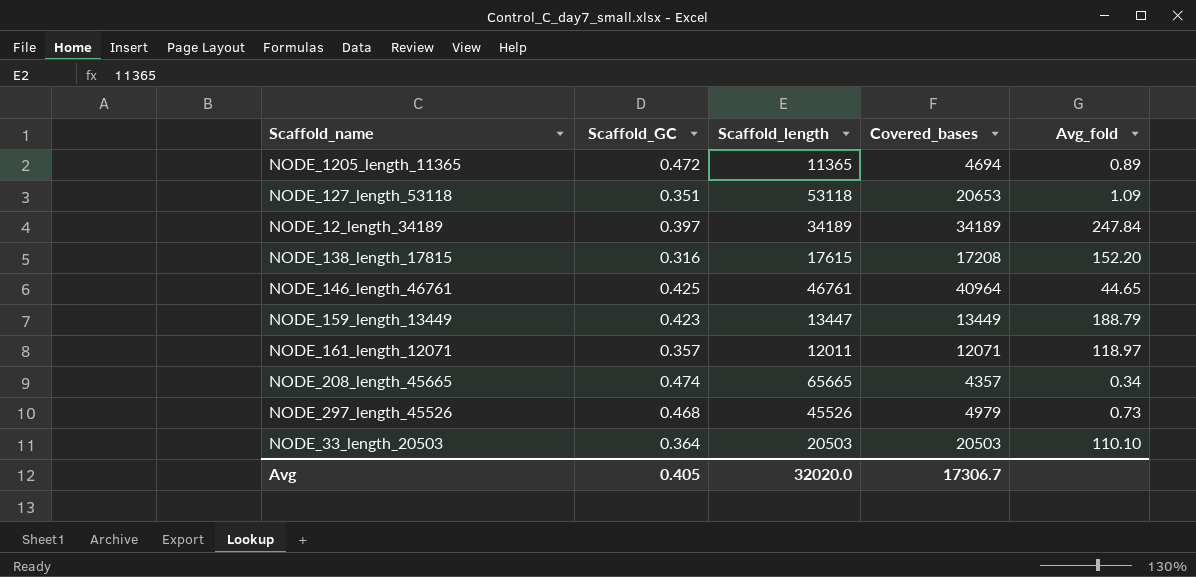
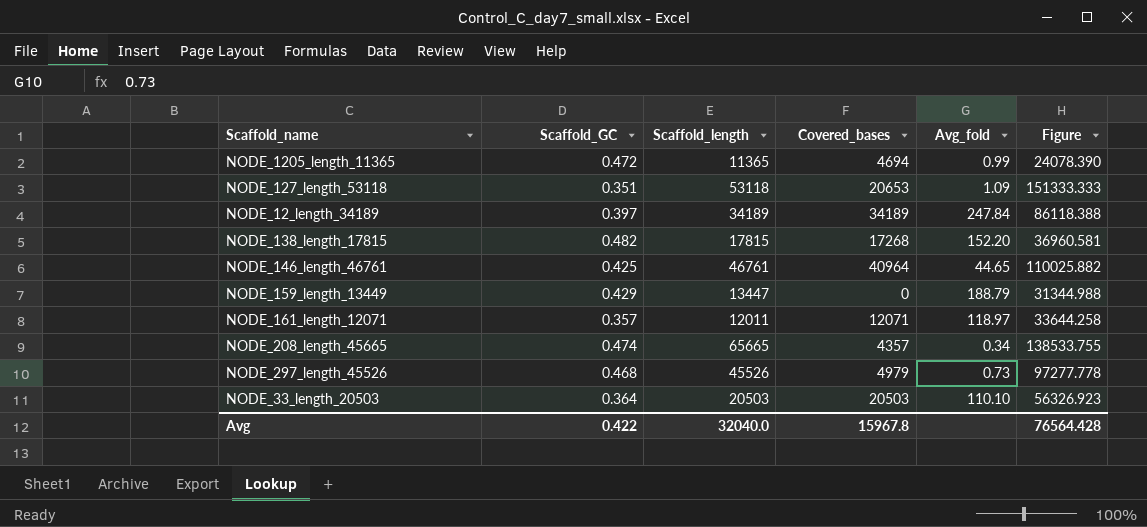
column Figure | formula: none -> [Scaffold_length] / [Scaffold_GC]
NODE_1205_length_11365 | Avg_fold: 0.89 -> 0.99
NODE_138_length_17815 | Scaffold_GC: 0.316 -> 0.482
NODE_138_length_17815 | Scaffold_length: 17615 -> 17815
NODE_138_length_17815 | Covered_bases: 17208 -> 17268
NODE_159_length_13449 | Scaffold_GC: 0.423 -> 0.429
NODE_159_length_13449 | Covered_bases: 13449 -> 0
Avg | Scaffold_GC: 0.405 -> 0.422
Avg | Scaffold_length: 32020.0 -> 32040.0
Avg | Covered_bases: 17306.7 -> 15967.8

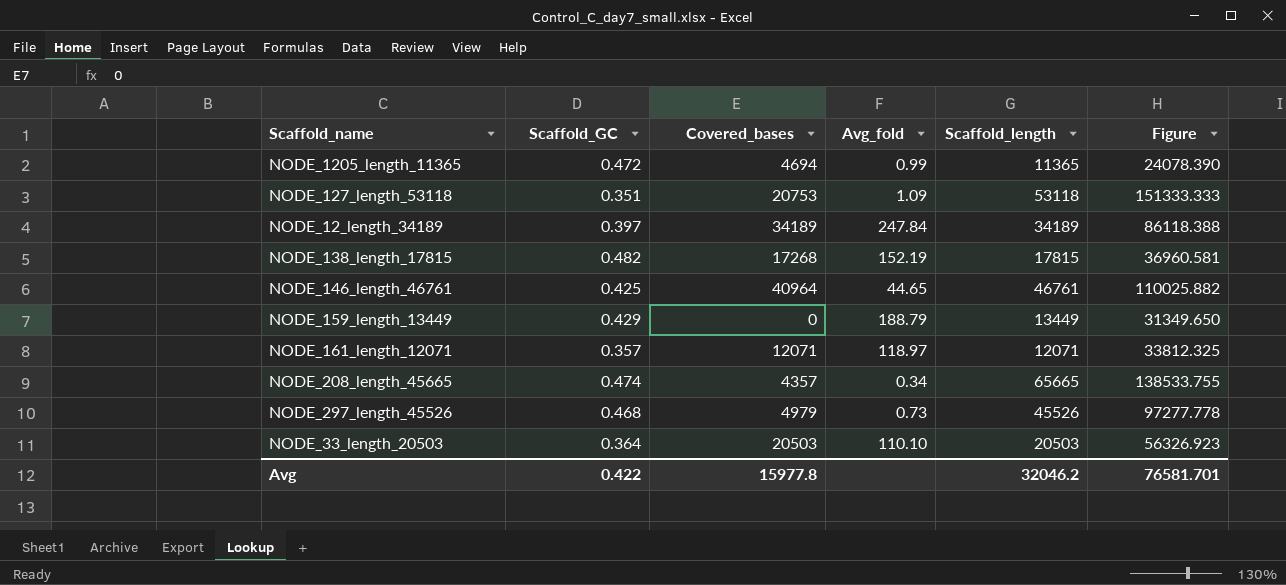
column Scaffold_length | position: 3 -> 5
NODE_127_length_53118 | Covered_bases: 20653 -> 20753
NODE_138_length_17815 | Avg_fold: 152.20 -> 152.19
NODE_159_length_13449 | Scaffold_length: 13447 -> 13449
NODE_159_length_13449 | Figure: 31344.988 -> 31349.650
NODE_161_length_12071 | Scaffold_length: 12011 -> 12071
NODE_161_length_12071 | Figure: 33644.258 -> 33812.325
Avg | Covered_bases: 15967.8 -> 15977.8
Avg | Scaffold_length: 32040.0 -> 32046.2
Avg | Figure: 76564.428 -> 76581.701

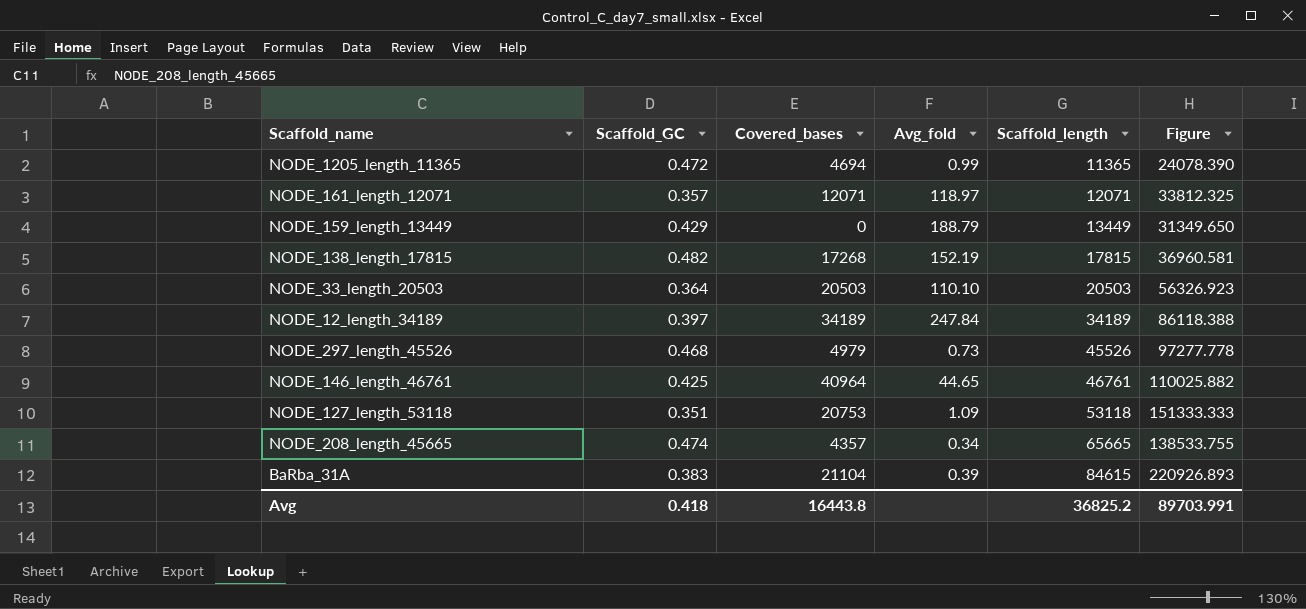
row order: none -> Scaffold_length ascending
row BaRba_31A: none -> 0.383 | 21104 | 0.39 | 84615 | 220926.893
Avg | Scaffold_GC: 0.422 -> 0.418
Avg | Covered_bases: 15977.8 -> 16443.8
Avg | Scaffold_length: 32046.2 -> 36825.2
Avg | Figure: 76581.701 -> 89703.991

